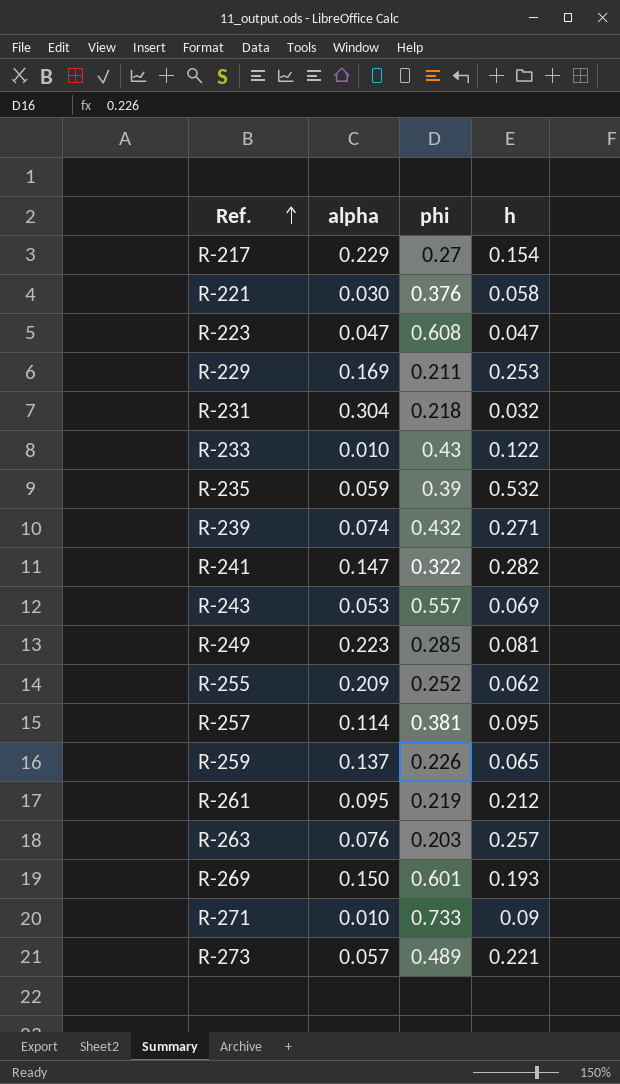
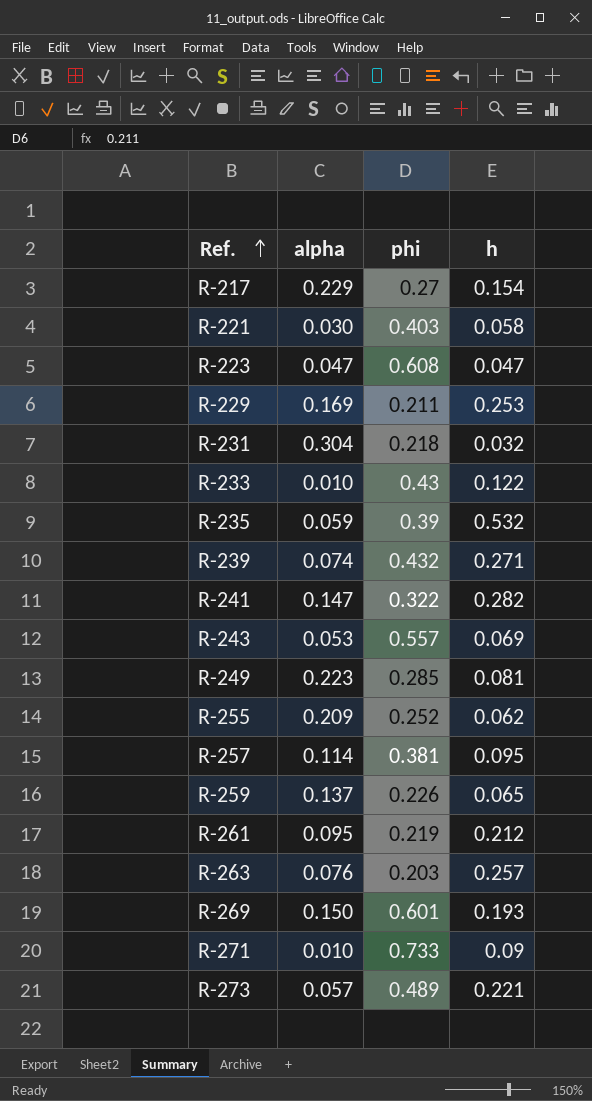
R-221 | phi: 0.376 -> 0.403

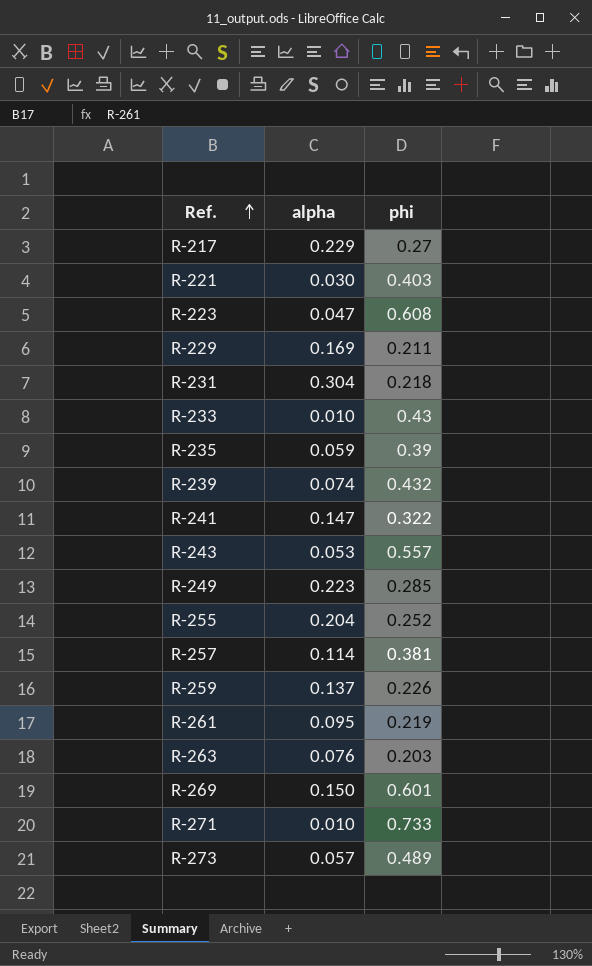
column h | position: 4 -> none
R-255 | alpha: 0.209 -> 0.204

